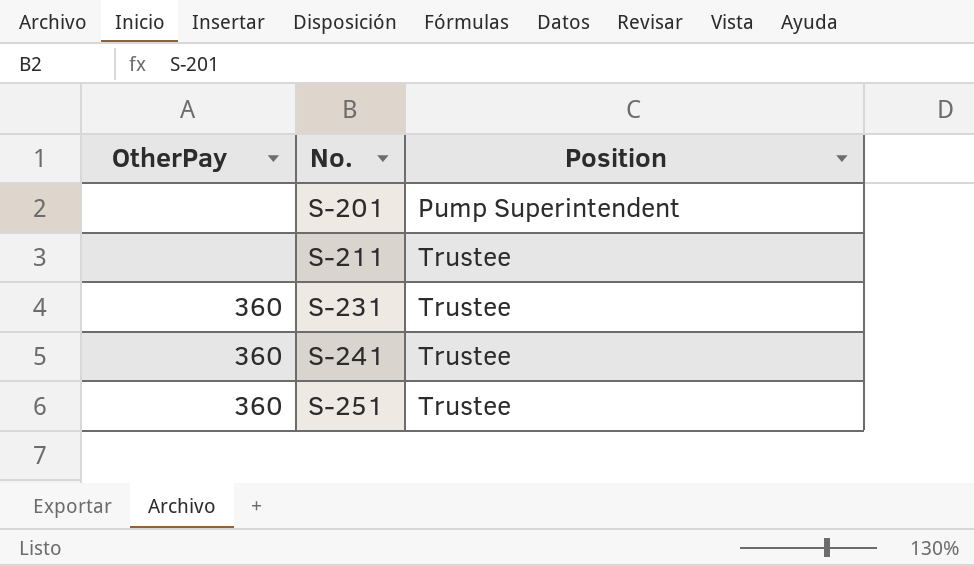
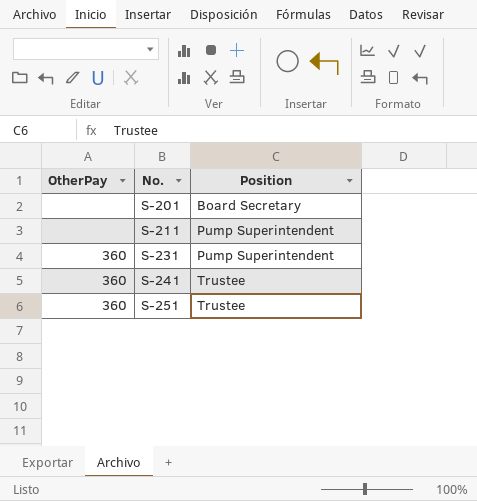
S-201 | Position: Pump Superintendent -> Board Secretary
S-211 | Position: Trustee -> Pump Superintendent
S-231 | Position: Trustee -> Pump Superintendent

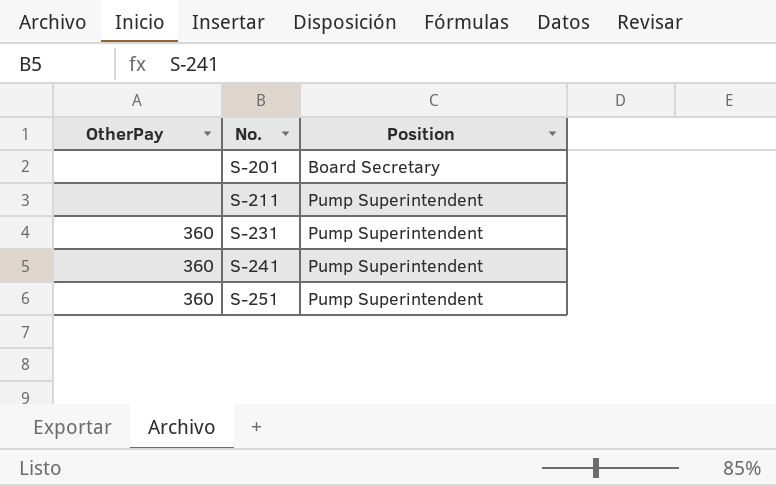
S-241 | Position: Trustee -> Pump Superintendent
S-251 | Position: Trustee -> Pump Superintendent

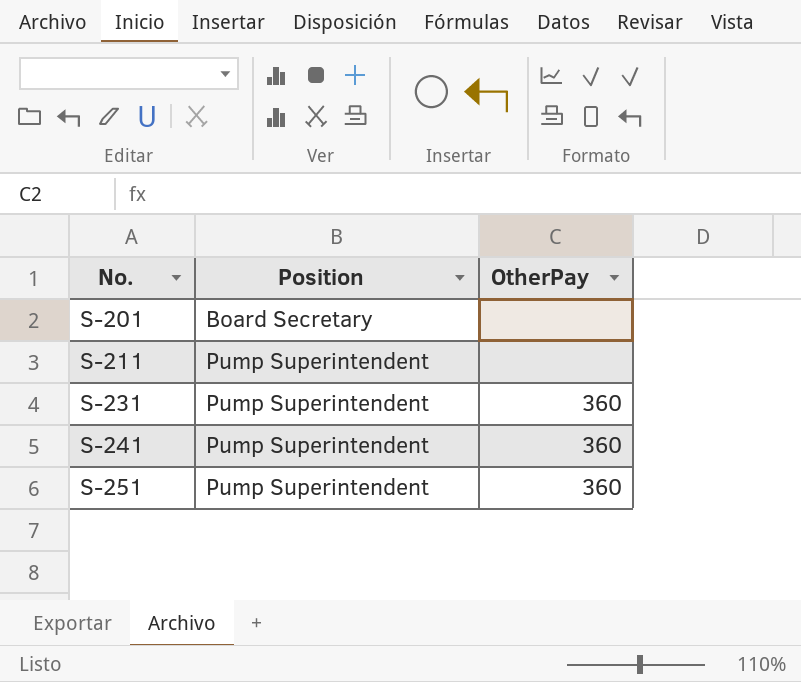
column OtherPay | position: 1 -> 3

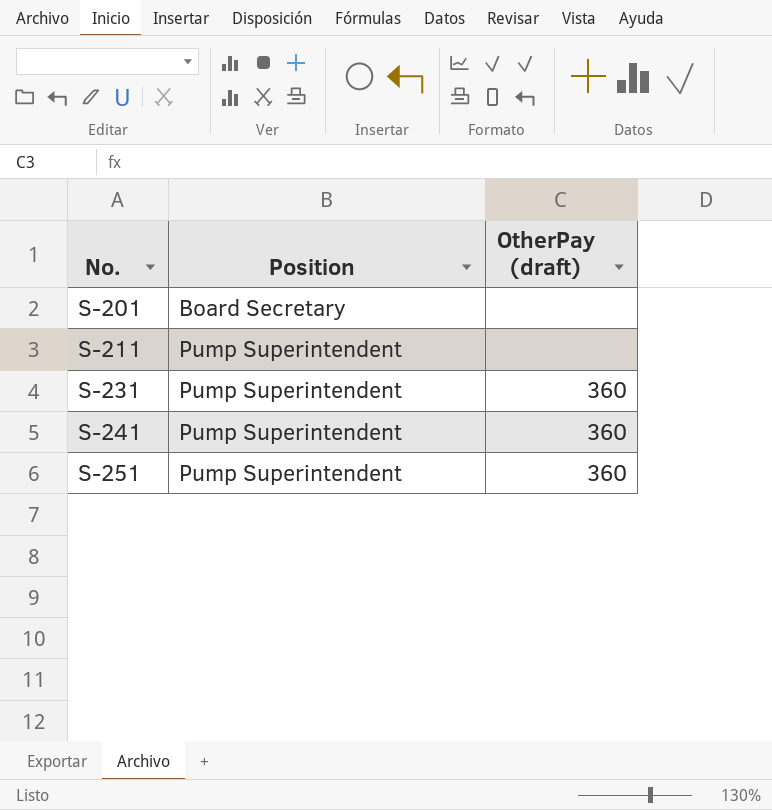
column name: OtherPay -> OtherPay (draft)

